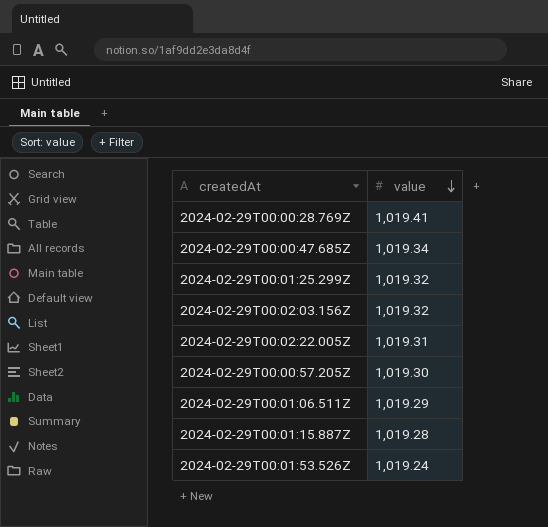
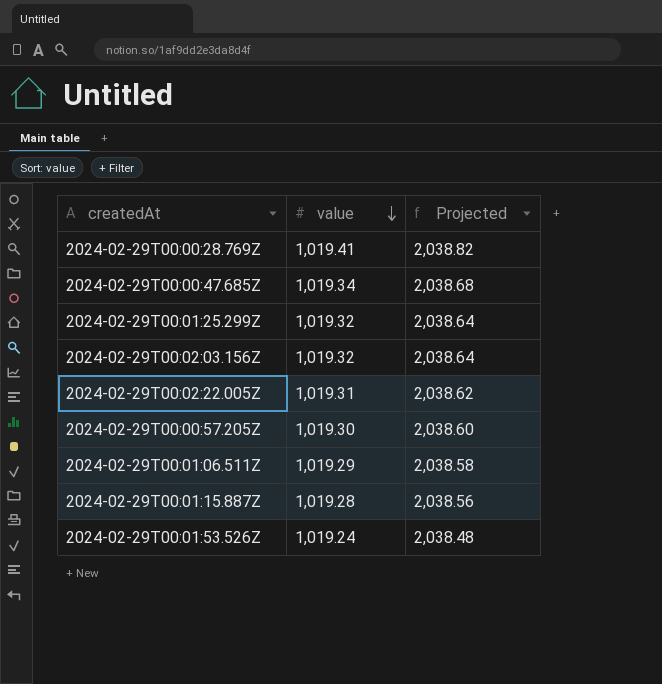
column Projected | formula: none -> [value] * 2

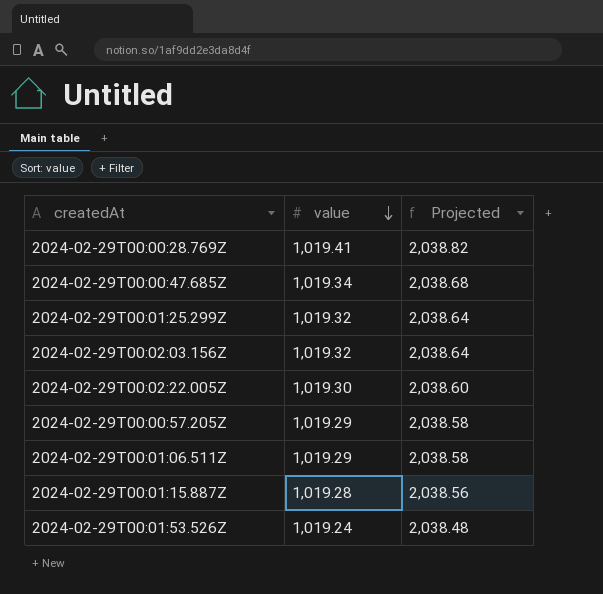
2024-02-29T00:02:22.005Z | value: 1,019.31 -> 1,019.30
2024-02-29T00:02:22.005Z | Projected: 2,038.62 -> 2,038.60
2024-02-29T00:00:57.205Z | value: 1,019.30 -> 1,019.29
2024-02-29T00:00:57.205Z | Projected: 2,038.60 -> 2,038.58

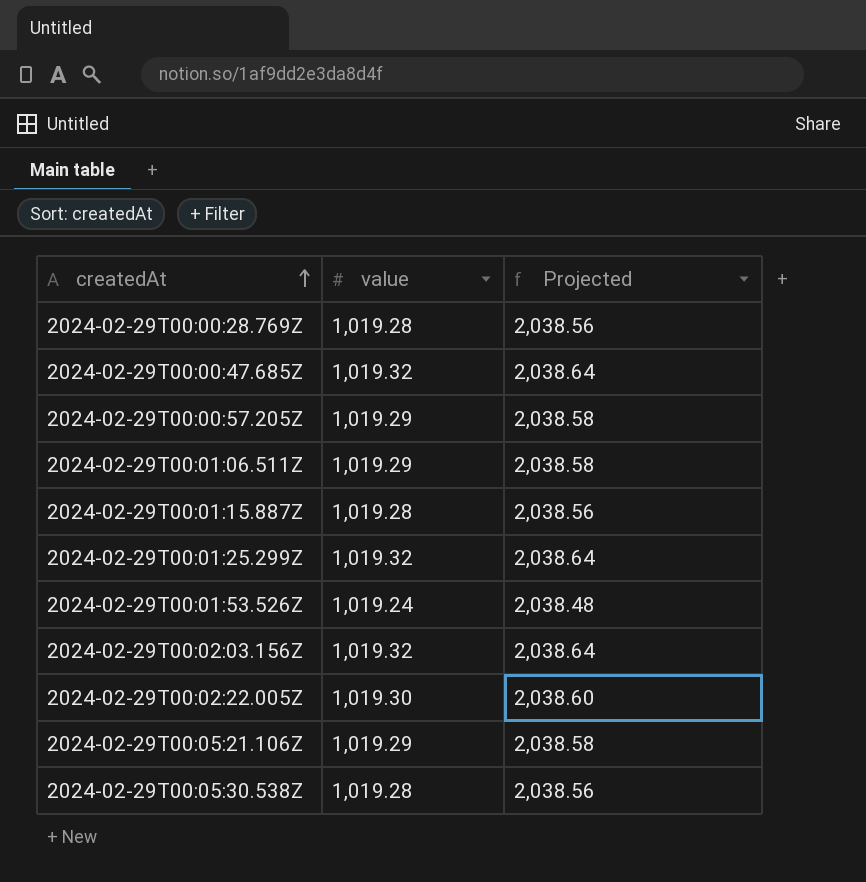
row order: value descending -> createdAt ascending
2024-02-29T00:00:28.769Z | value: 1,019.41 -> 1,019.28
2024-02-29T00:00:28.769Z | Projected: 2,038.82 -> 2,038.56
2024-02-29T00:00:47.685Z | value: 1,019.34 -> 1,019.32
2024-02-29T00:00:47.685Z | Projected: 2,038.68 -> 2,038.64
row 2024-02-29T00:05:21.106Z: none -> 1,019.29 | 2,038.58
row 2024-02-29T00:05:30.538Z: none -> 1,019.28 | 2,038.56

